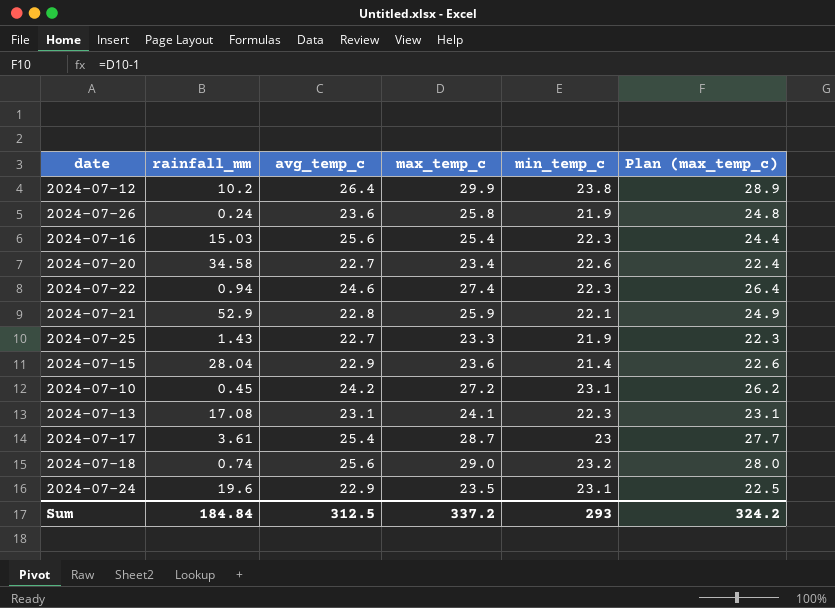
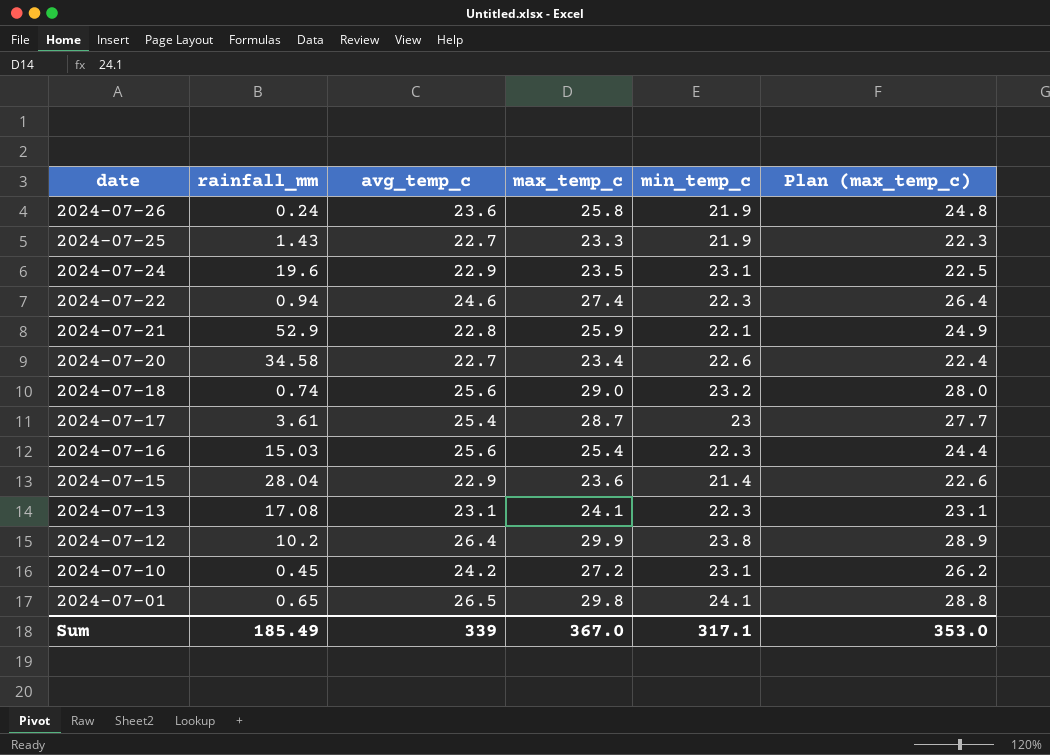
row order: none -> date descending
row 2024-07-01: none -> 0.65 | 26.5 | 29.8 | 24.1 | 28.8
Sum | rainfall_mm: 184.84 -> 185.49
Sum | avg_temp_c: 312.5 -> 339
Sum | max_temp_c: 337.2 -> 367.0
Sum | min_temp_c: 293 -> 317.1
Sum | Plan (max_temp_c): 324.2 -> 353.0

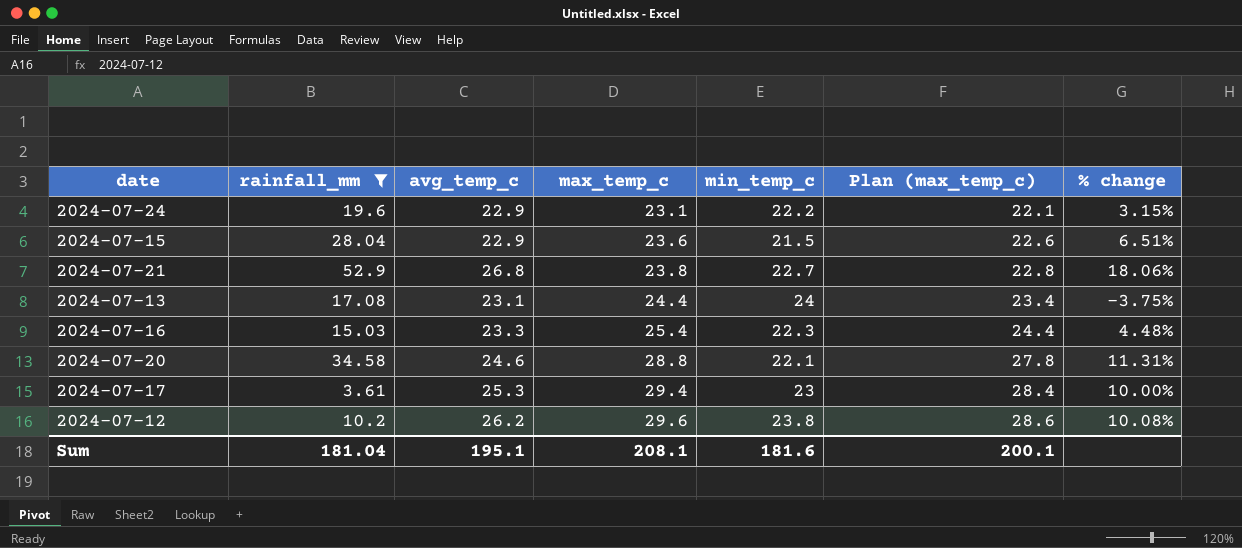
filter: none -> rainfall_mm >= 3.61
row order: date descending -> max_temp_c ascending
column % change | formula: none -> ([avg_temp_c] - [min_temp_c]) / [min_temp_c]
2024-07-24 | max_temp_c: 23.5 -> 23.1
2024-07-24 | min_temp_c: 23.1 -> 22.2
2024-07-24 | Plan (max_temp_c): 22.5 -> 22.1
2024-07-15 | min_temp_c: 21.4 -> 21.5
2024-07-21 | avg_temp_c: 22.8 -> 26.8
2024-07-21 | max_temp_c: 25.9 -> 23.8
2024-07-21 | min_temp_c: 22.1 -> 22.7
2024-07-21 | Plan (max_temp_c): 24.9 -> 22.8
2024-07-13 | max_temp_c: 24.1 -> 24.4
2024-07-13 | min_temp_c: 22.3 -> 24
2024-07-13 | Plan (max_temp_c): 23.1 -> 23.4
2024-07-16 | avg_temp_c: 25.6 -> 23.3
2024-07-20 | avg_temp_c: 22.7 -> 24.6
2024-07-20 | max_temp_c: 23.4 -> 28.8
2024-07-20 | min_temp_c: 22.6 -> 22.1
2024-07-20 | Plan (max_temp_c): 22.4 -> 27.8
2024-07-17 | avg_temp_c: 25.4 -> 25.3
2024-07-17 | max_temp_c: 28.7 -> 29.4
2024-07-17 | Plan (max_temp_c): 27.7 -> 28.4
2024-07-12 | avg_temp_c: 26.4 -> 26.2
2024-07-12 | max_temp_c: 29.9 -> 29.6
2024-07-12 | Plan (max_temp_c): 28.9 -> 28.6
Sum | rainfall_mm: 185.49 -> 181.04
Sum | avg_temp_c: 339 -> 195.1
Sum | max_temp_c: 367.0 -> 208.1
Sum | min_temp_c: 317.1 -> 181.6
Sum | Plan (max_temp_c): 353.0 -> 200.1

